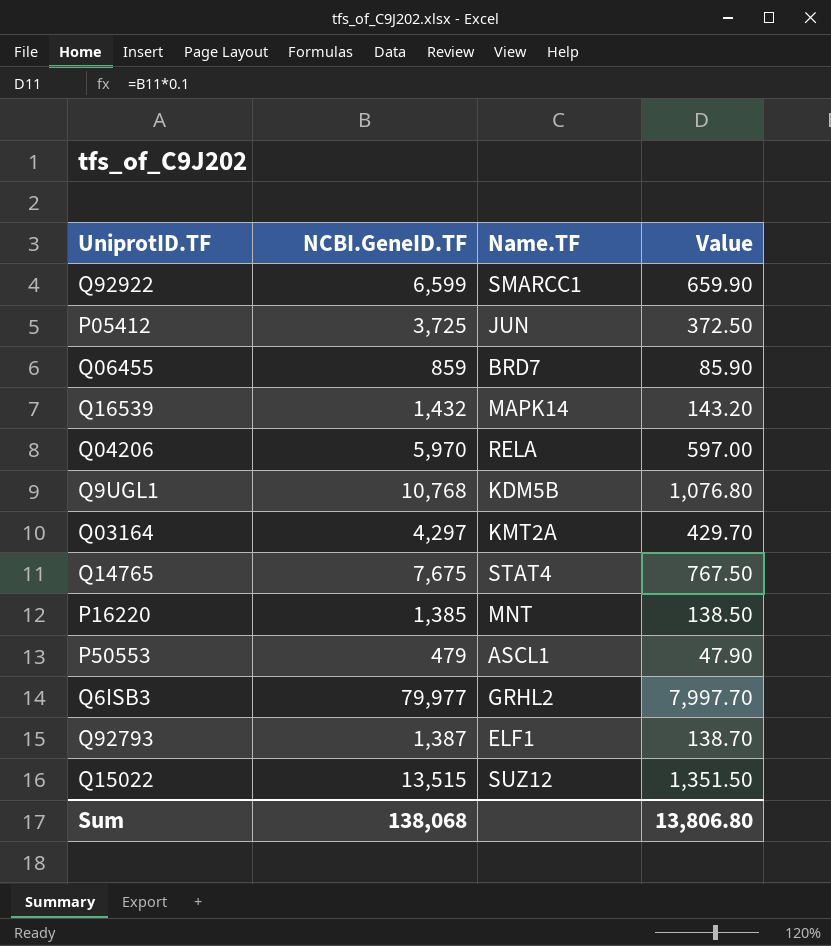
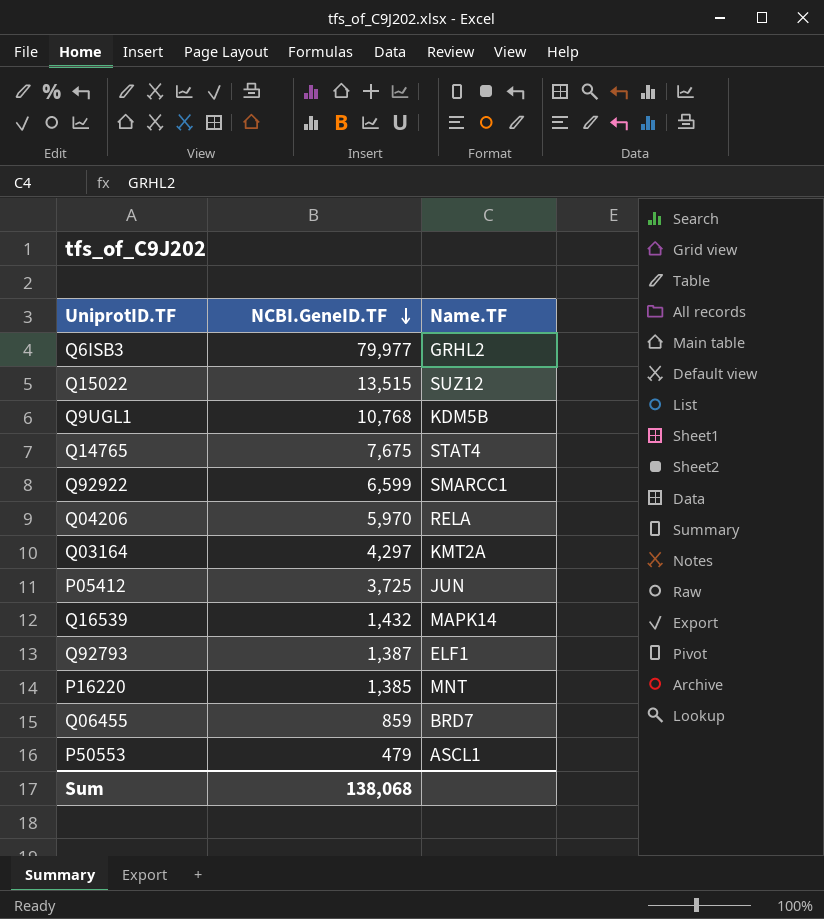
row order: none -> NCBI.GeneID.TF descending
column Value | formula: [NCBI.GeneID.TF] * 0.1 -> none

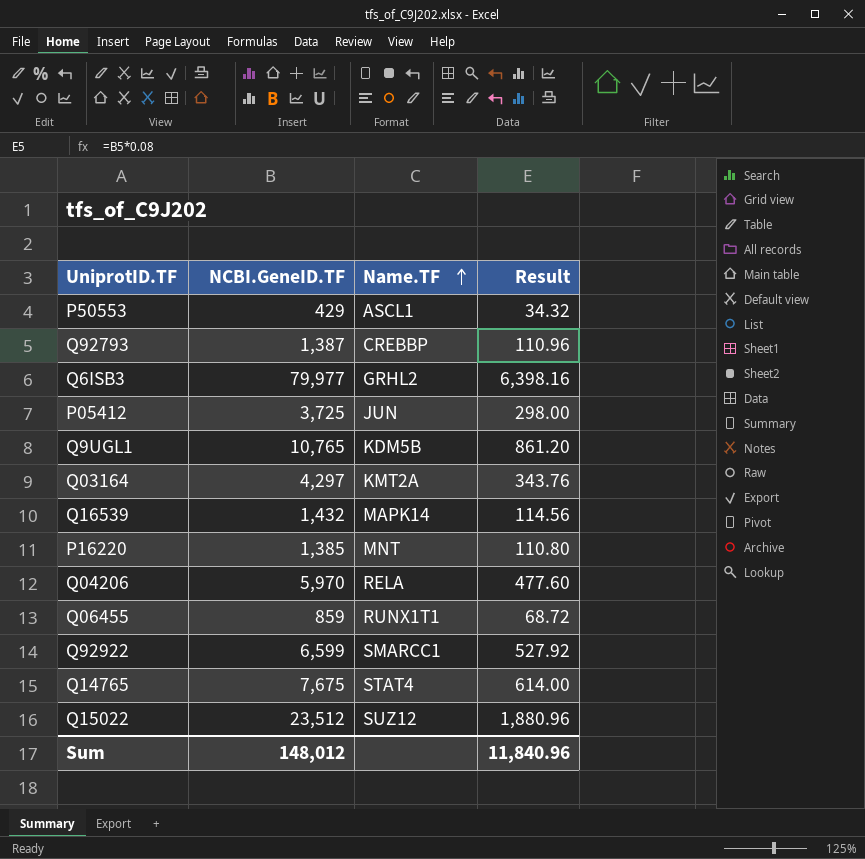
row order: NCBI.GeneID.TF descending -> Name.TF ascending
column Result | formula: none -> [NCBI.GeneID.TF] * 0.08
P50553 | NCBI.GeneID.TF: 479 -> 429
Q92793 | Name.TF: ELF1 -> CREBBP
Q9UGL1 | NCBI.GeneID.TF: 10,768 -> 10,765
Q06455 | Name.TF: BRD7 -> RUNX1T1
Q15022 | NCBI.GeneID.TF: 13,515 -> 23,512
Sum | NCBI.GeneID.TF: 138,068 -> 148,012

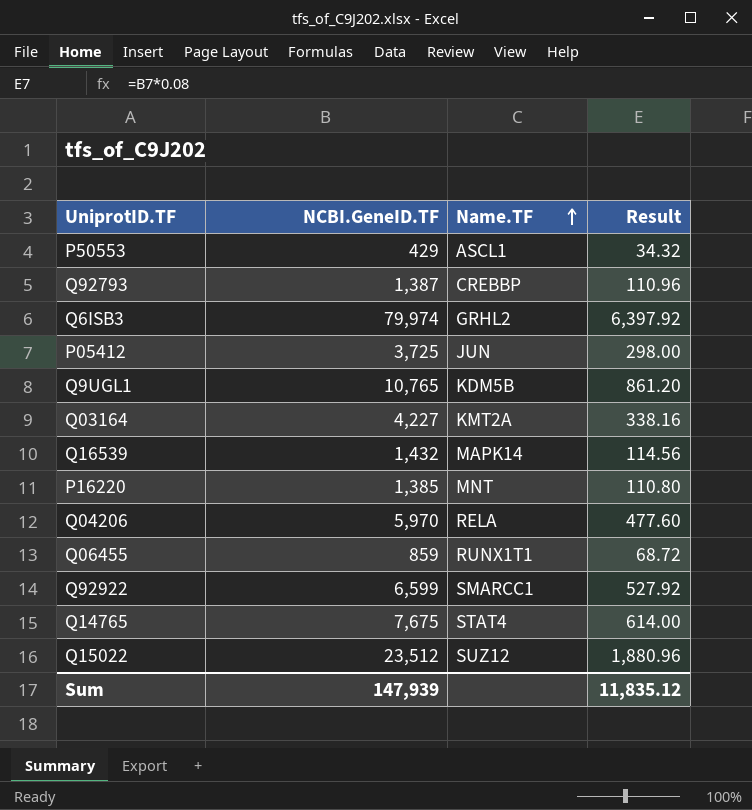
Q6ISB3 | NCBI.GeneID.TF: 79,977 -> 79,974
Q6ISB3 | Result: 6,398.16 -> 6,397.92
Q03164 | NCBI.GeneID.TF: 4,297 -> 4,227
Q03164 | Result: 343.76 -> 338.16
Sum | NCBI.GeneID.TF: 148,012 -> 147,939
Sum | Result: 11,840.96 -> 11,835.12

